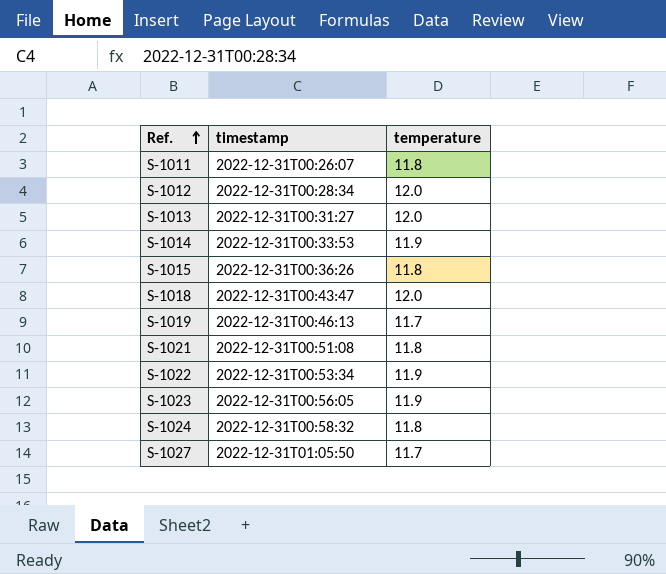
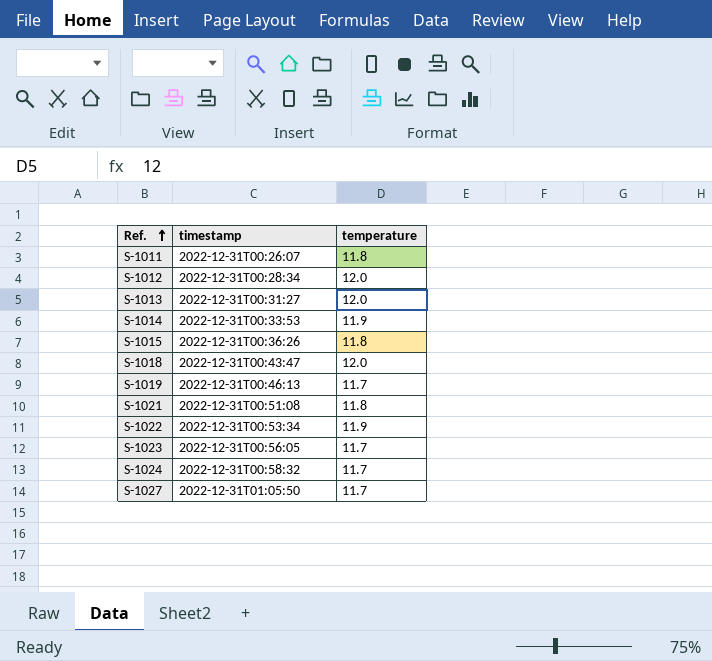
S-1023 | temperature: 11.9 -> 11.7
S-1024 | temperature: 11.8 -> 11.7

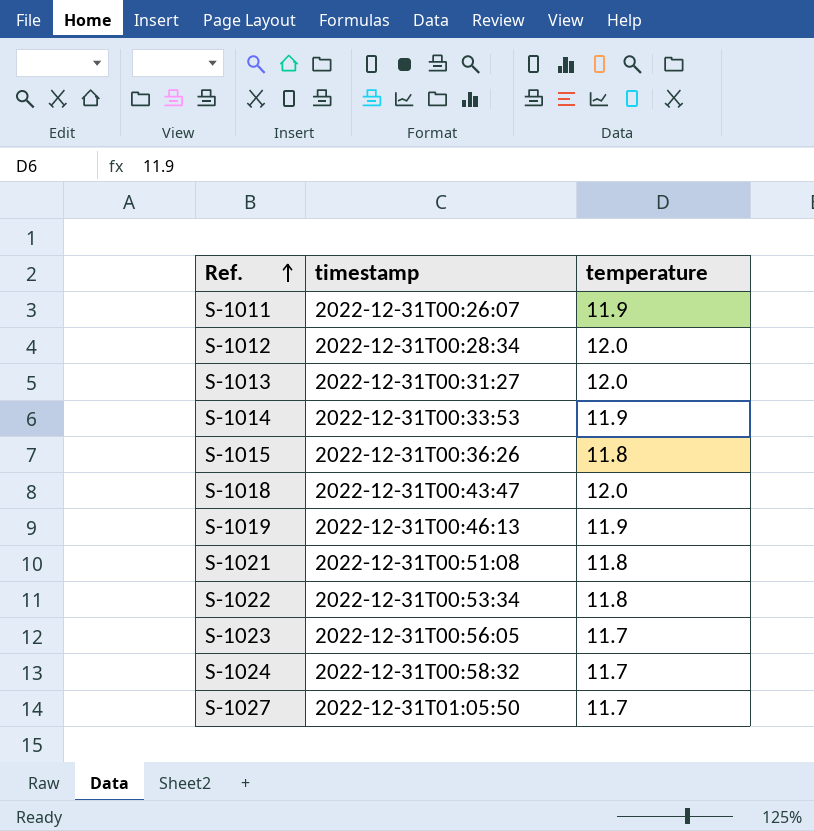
S-1011 | temperature: 11.8 -> 11.9
S-1019 | temperature: 11.7 -> 11.9
S-1022 | temperature: 11.9 -> 11.8

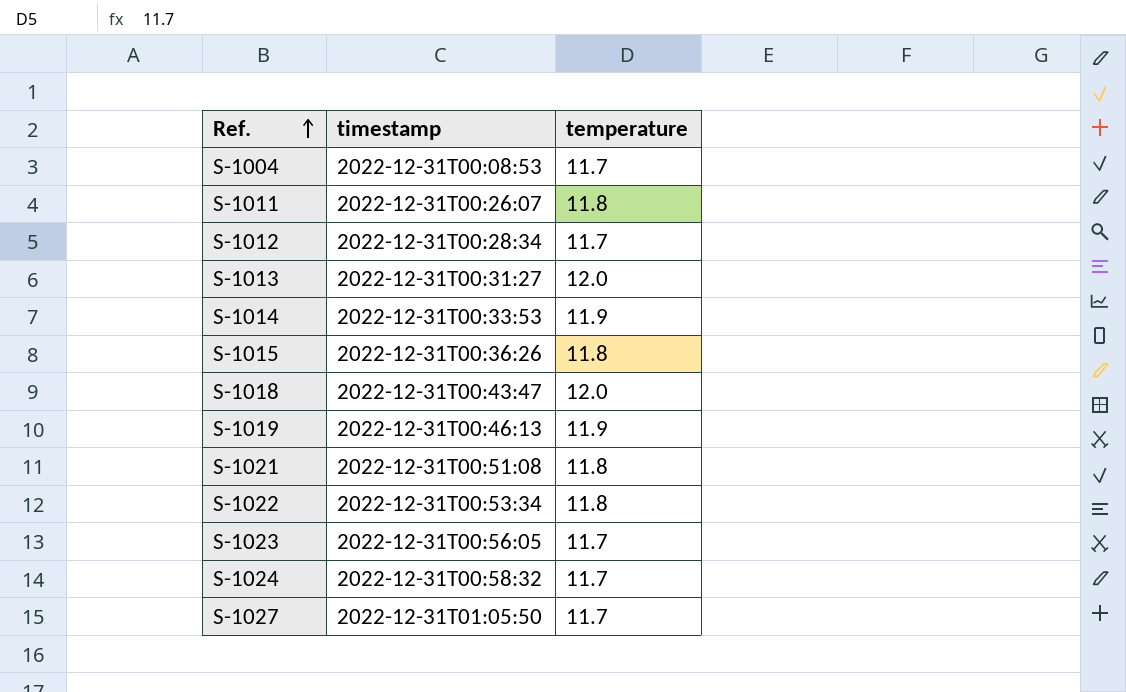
row S-1004: none -> 2022-12-31T00:08:53 | 11.7
S-1011 | temperature: 11.9 -> 11.8
S-1012 | temperature: 12.0 -> 11.7

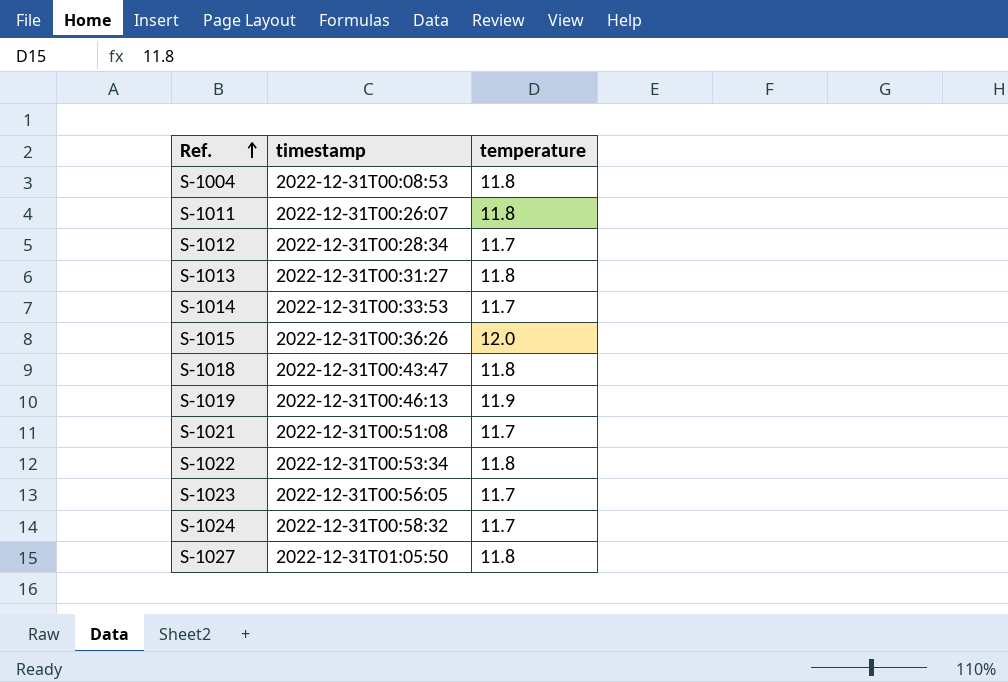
S-1004 | temperature: 11.7 -> 11.8
S-1013 | temperature: 12.0 -> 11.8
S-1014 | temperature: 11.9 -> 11.7
S-1015 | temperature: 11.8 -> 12.0
S-1018 | temperature: 12.0 -> 11.8
S-1021 | temperature: 11.8 -> 11.7
S-1027 | temperature: 11.7 -> 11.8

